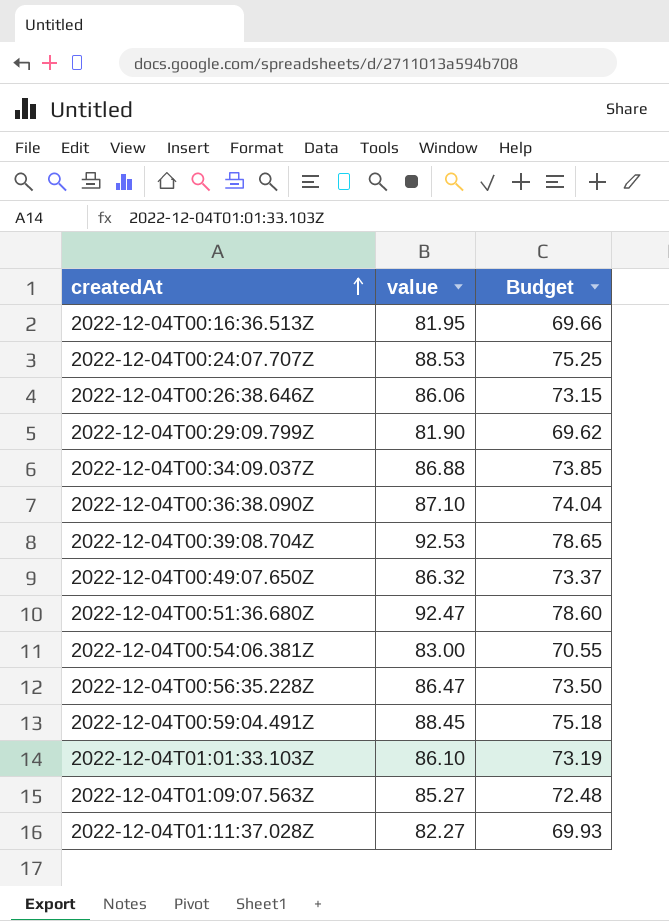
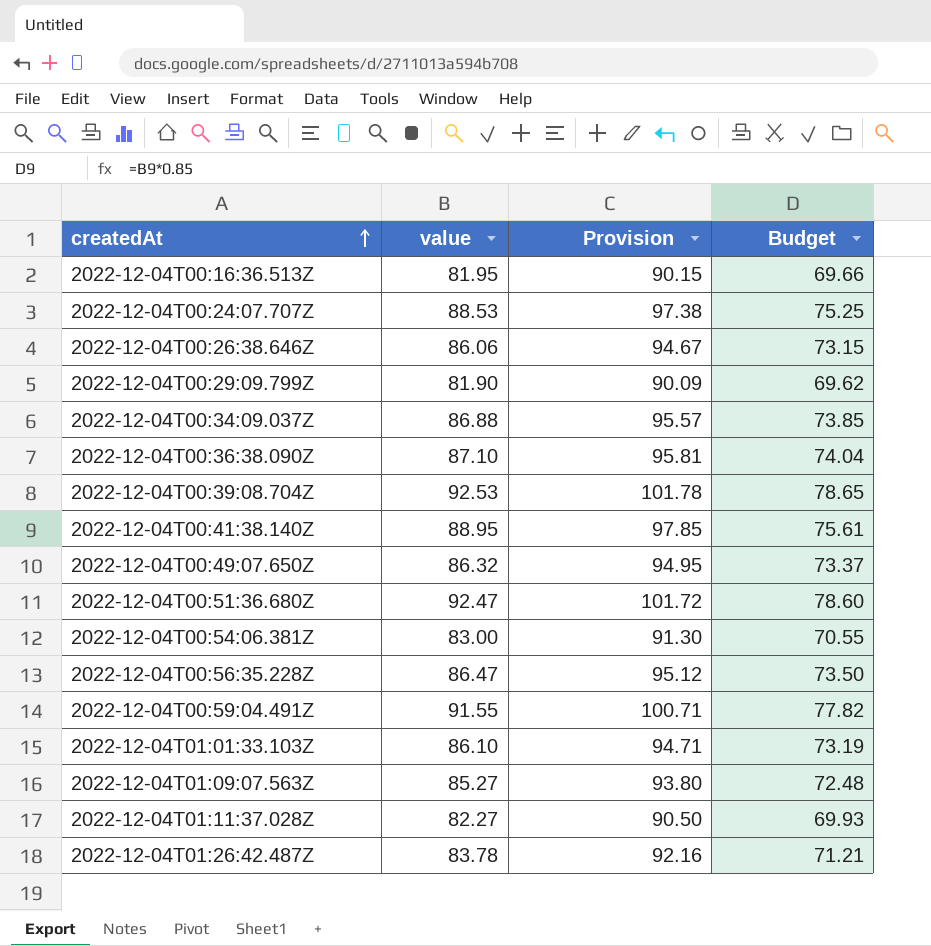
column Provision | formula: none -> [value] * 1.1
row 2022-12-04T00:41:38.140Z: none -> 88.95 | 97.85 | 75.61
2022-12-04T00:59:04.491Z | value: 88.45 -> 91.55
2022-12-04T00:59:04.491Z | Budget: 75.18 -> 77.82
row 2022-12-04T01:26:42.487Z: none -> 83.78 | 92.16 | 71.21

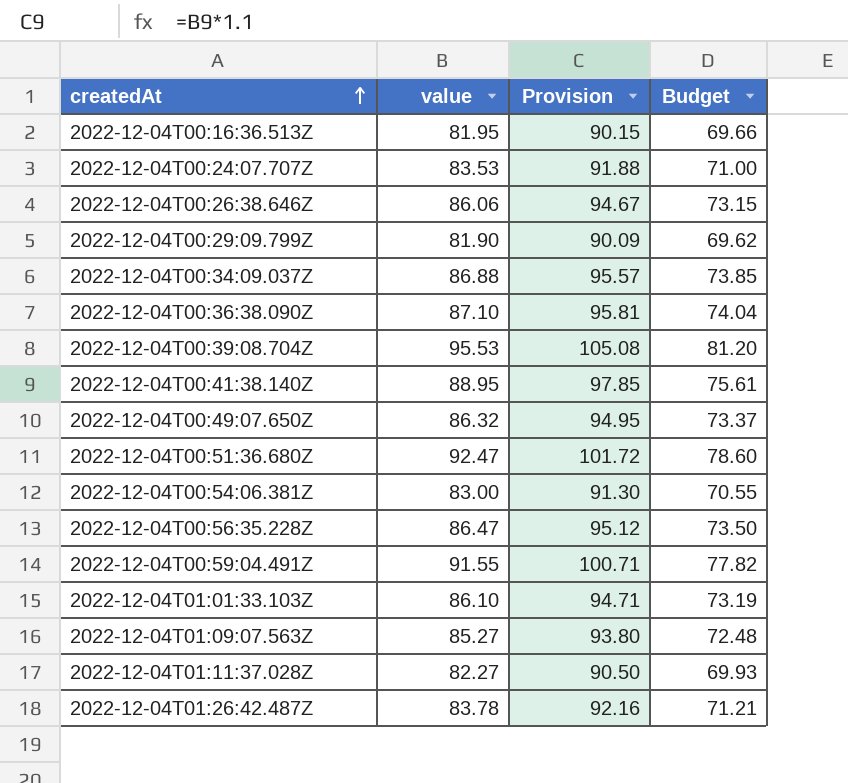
2022-12-04T00:24:07.707Z | value: 88.53 -> 83.53
2022-12-04T00:24:07.707Z | Provision: 97.38 -> 91.88
2022-12-04T00:24:07.707Z | Budget: 75.25 -> 71.00
2022-12-04T00:39:08.704Z | value: 92.53 -> 95.53
2022-12-04T00:39:08.704Z | Provision: 101.78 -> 105.08
2022-12-04T00:39:08.704Z | Budget: 78.65 -> 81.20

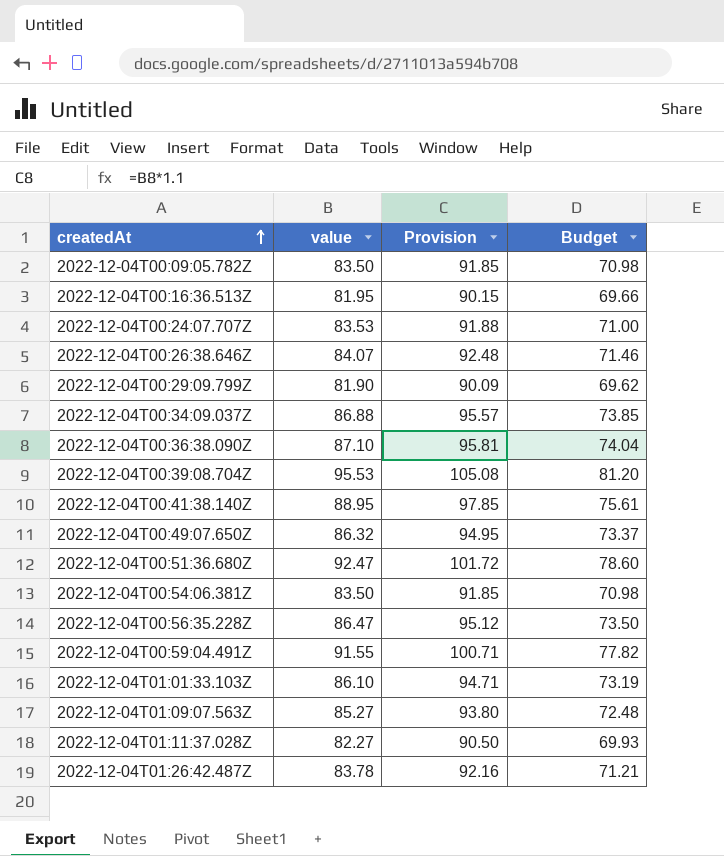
row 2022-12-04T00:09:05.782Z: none -> 83.50 | 91.85 | 70.98
2022-12-04T00:26:38.646Z | value: 86.06 -> 84.07
2022-12-04T00:26:38.646Z | Provision: 94.67 -> 92.48
2022-12-04T00:26:38.646Z | Budget: 73.15 -> 71.46
2022-12-04T00:54:06.381Z | value: 83.00 -> 83.50
2022-12-04T00:54:06.381Z | Provision: 91.30 -> 91.85
2022-12-04T00:54:06.381Z | Budget: 70.55 -> 70.98

